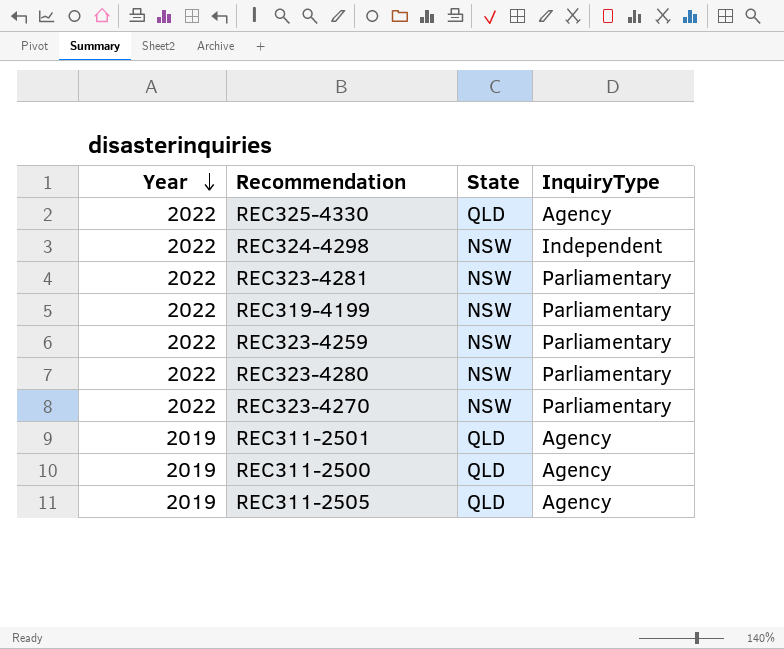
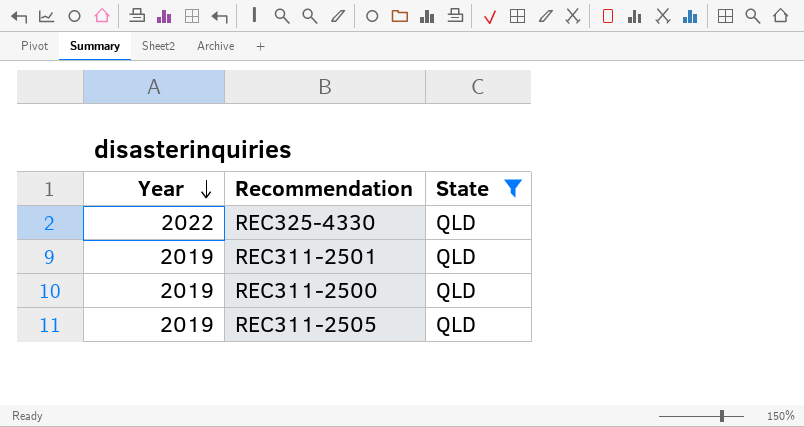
filter: none -> State = QLD
column InquiryType | position: 4 -> none

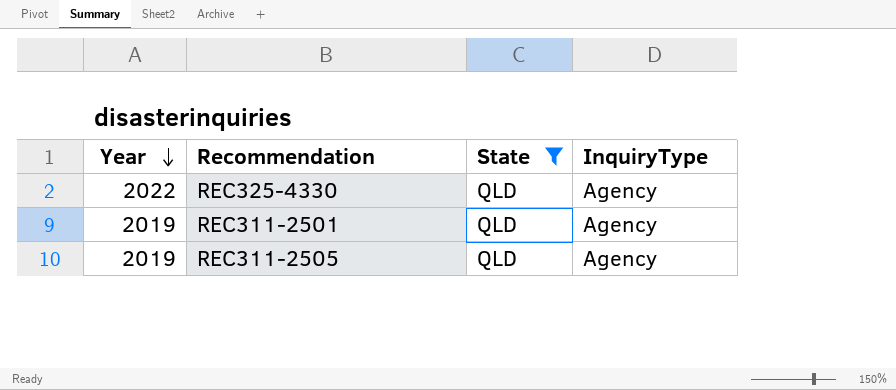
column InquiryType | position: none -> 4
row REC311-2500: 2019 | QLD -> none

